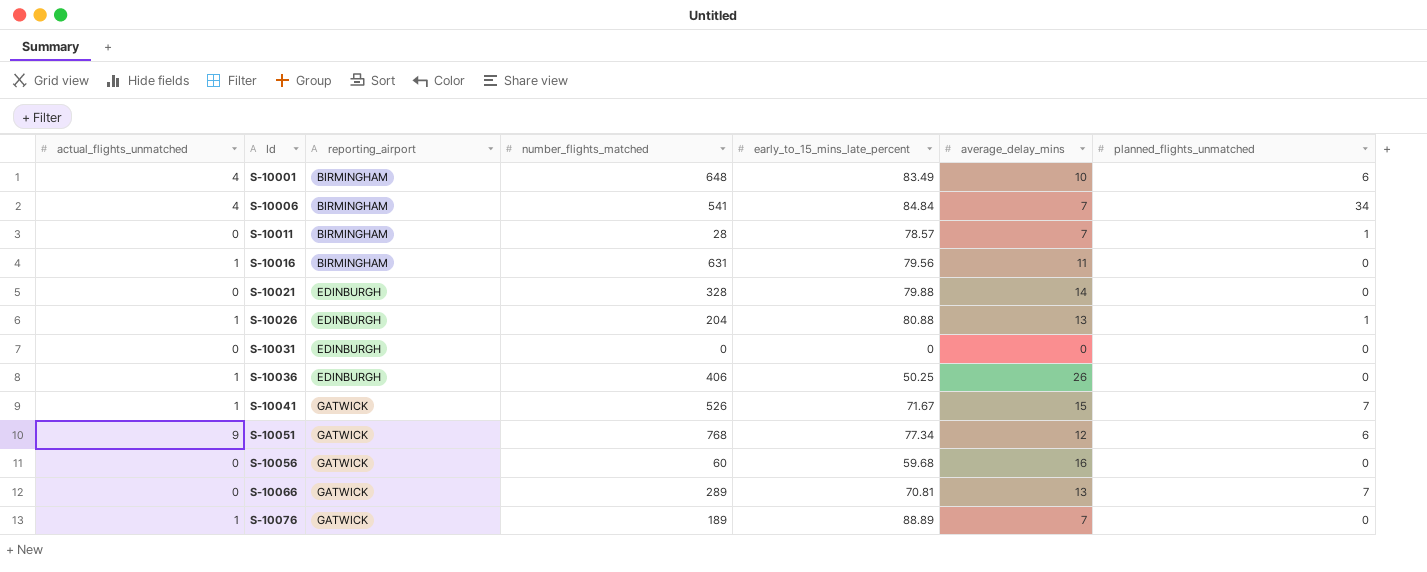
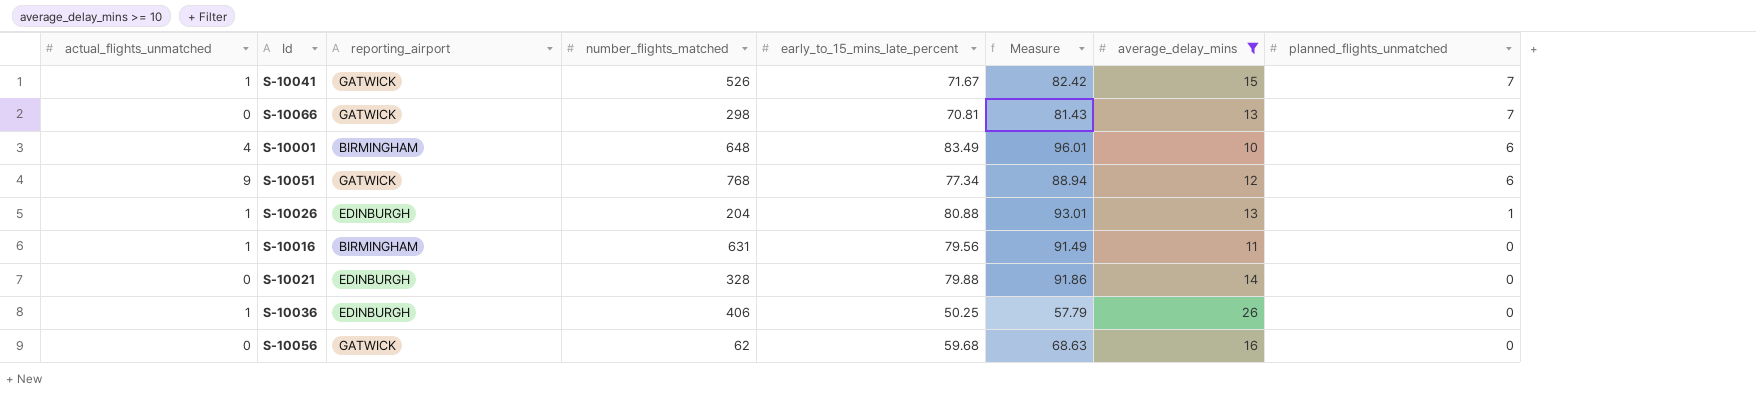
filter: none -> average_delay_mins >= 10
row order: Id ascending -> planned_flights_unmatched descending
column Measure | formula: none -> [early_to_15_mins_late_percent] * 1.15
S-10066 | number_flights_matched: 289 -> 298
S-10056 | number_flights_matched: 60 -> 62

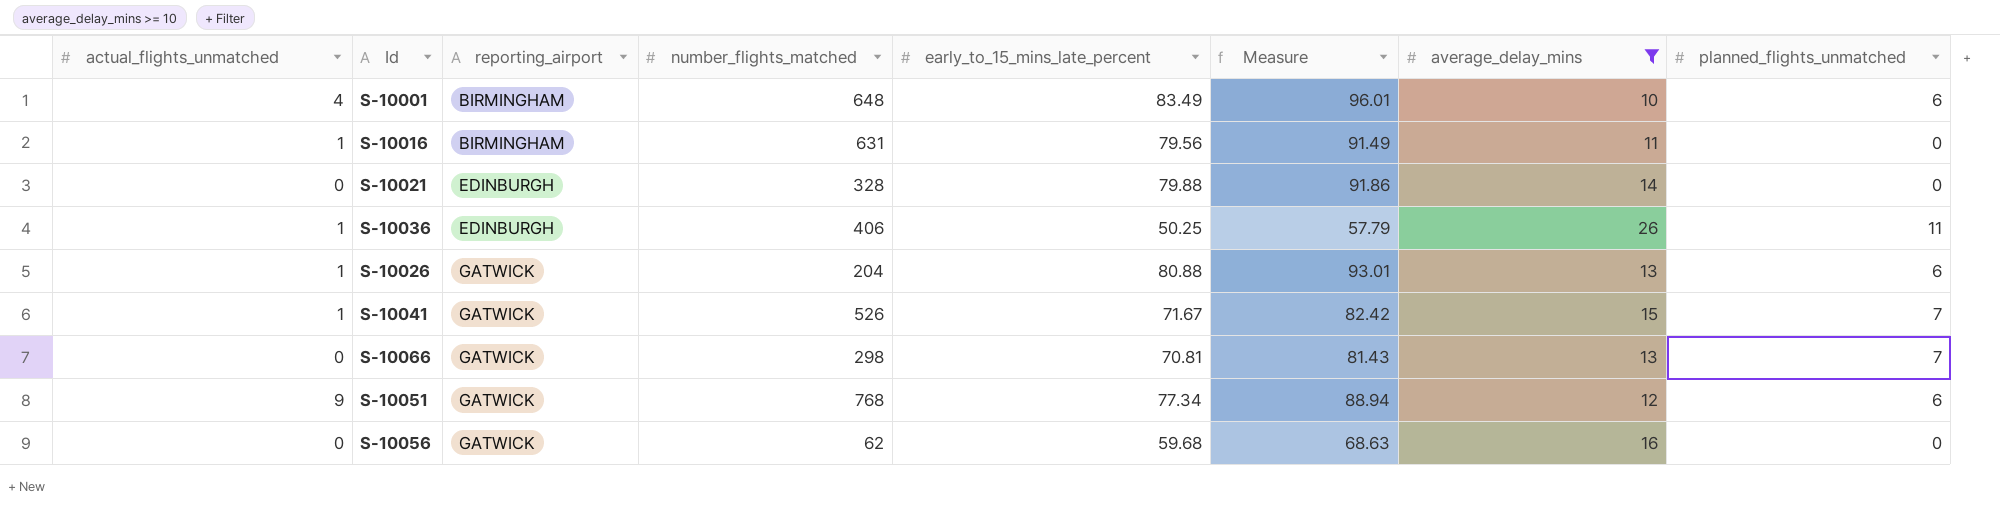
row order: planned_flights_unmatched descending -> reporting_airport ascending
S-10036 | planned_flights_unmatched: 0 -> 11
S-10026 | reporting_airport: EDINBURGH -> GATWICK
S-10026 | planned_flights_unmatched: 1 -> 6

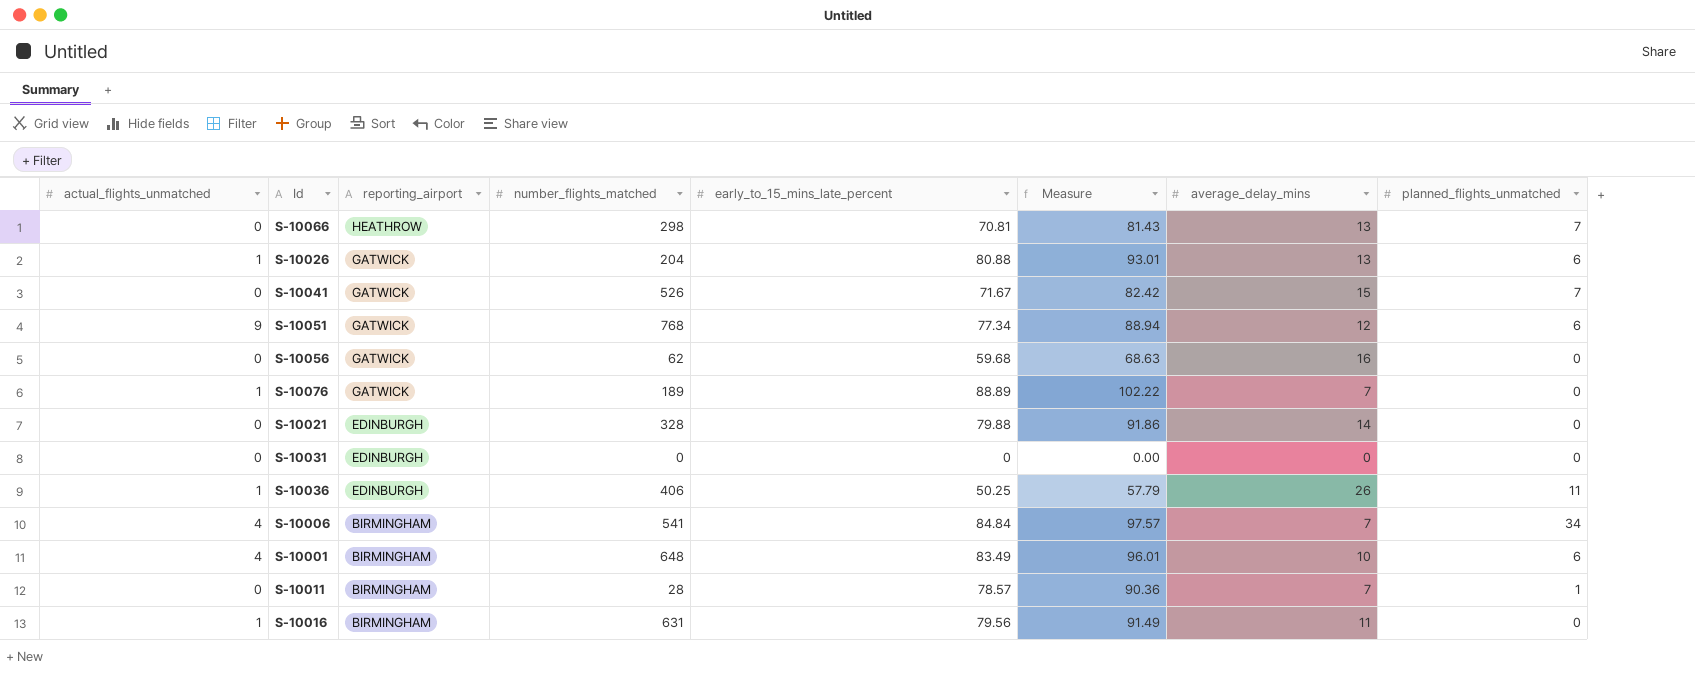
filter: average_delay_mins >= 10 -> none
row order: reporting_airport ascending -> reporting_airport descending
S-10066 | reporting_airport: GATWICK -> HEATHROW
S-10041 | actual_flights_unmatched: 1 -> 0

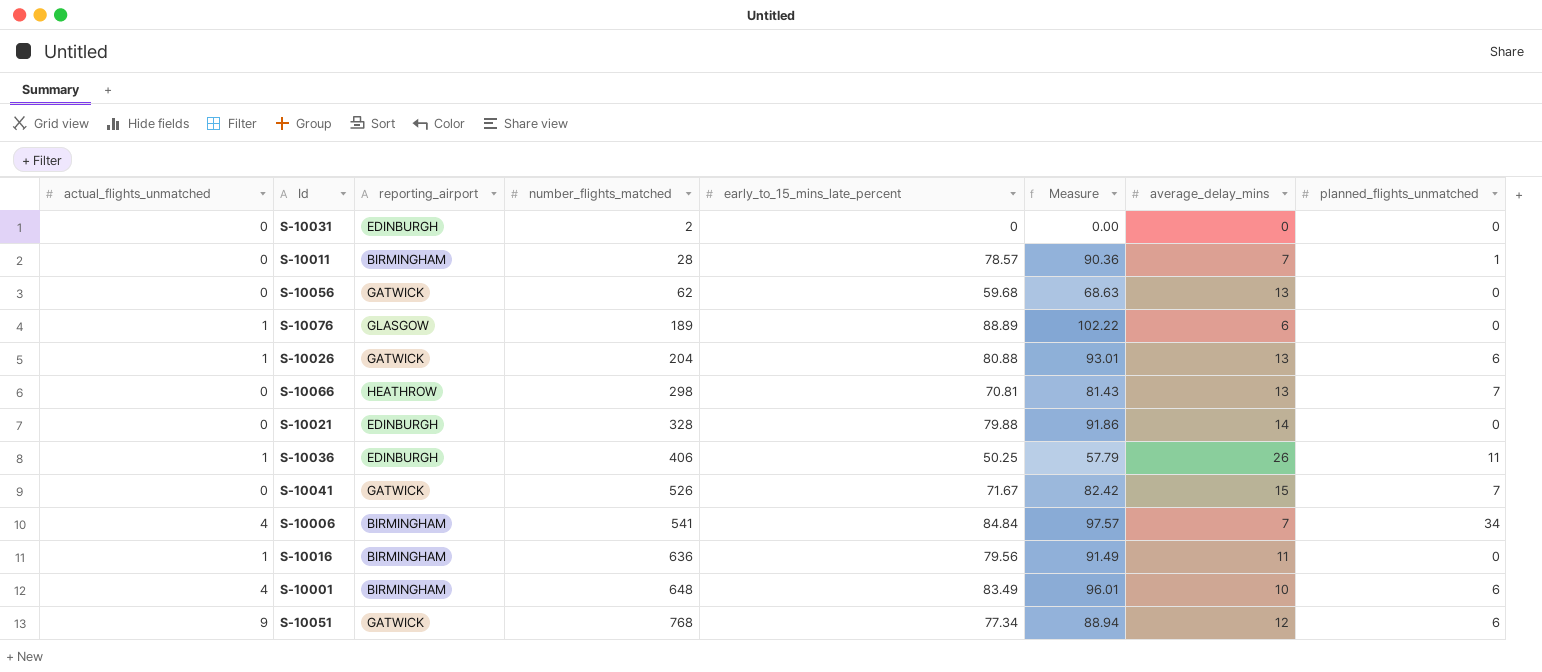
row order: reporting_airport descending -> number_flights_matched ascending
S-10031 | number_flights_matched: 0 -> 2
S-10056 | average_delay_mins: 16 -> 13
S-10076 | reporting_airport: GATWICK -> GLASGOW
S-10076 | average_delay_mins: 7 -> 6
S-10016 | number_flights_matched: 631 -> 636

